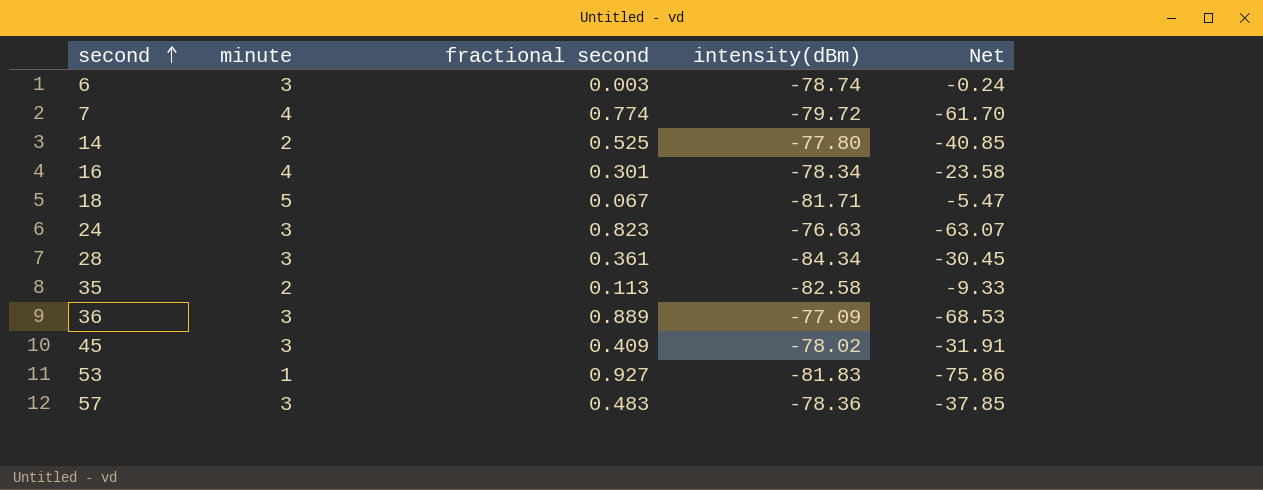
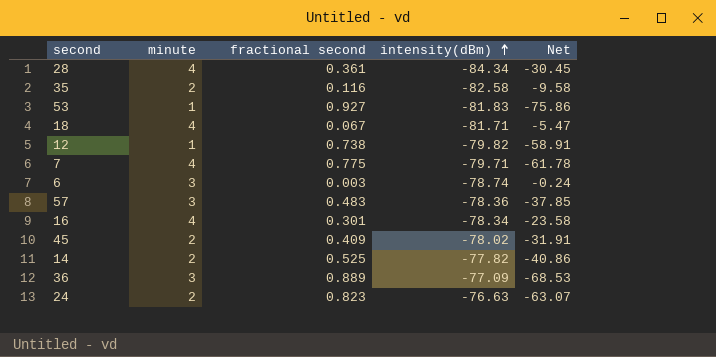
row order: second ascending -> intensity(dBm) ascending
28 | minute: 3 -> 4
35 | fractional second: 0.113 -> 0.116
35 | Net: -9.33 -> -9.58
18 | minute: 5 -> 4
row 12: none -> 1 | 0.738 | -79.82 | -58.91
7 | fractional second: 0.774 -> 0.775
7 | intensity(dBm): -79.72 -> -79.71
7 | Net: -61.70 -> -61.78
45 | minute: 3 -> 2
14 | intensity(dBm): -77.80 -> -77.82
14 | Net: -40.85 -> -40.86
24 | minute: 3 -> 2

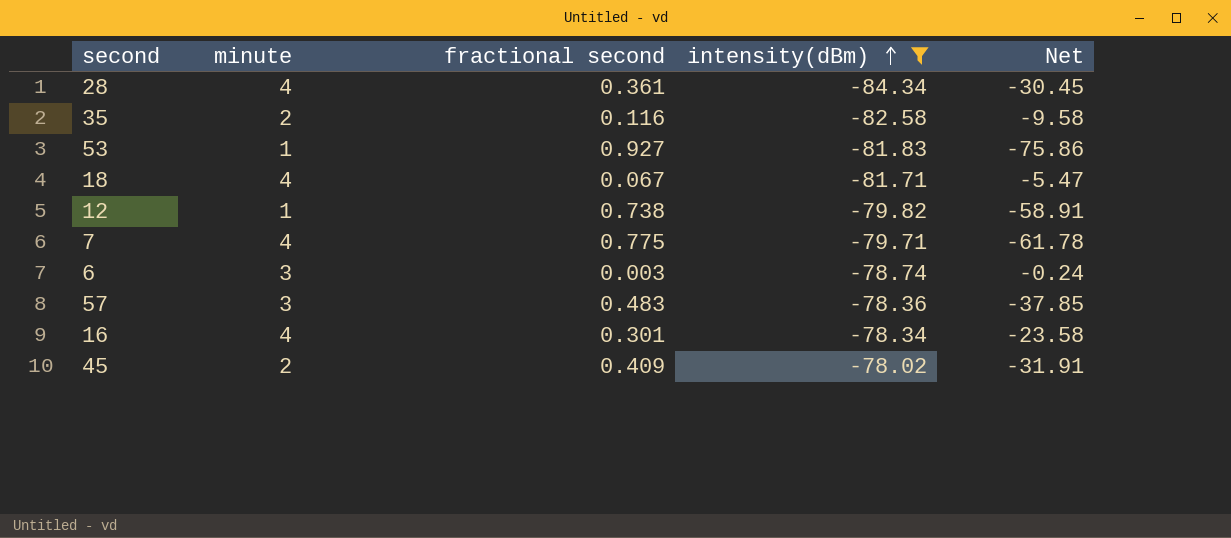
filter: none -> intensity(dBm) <= -78.02

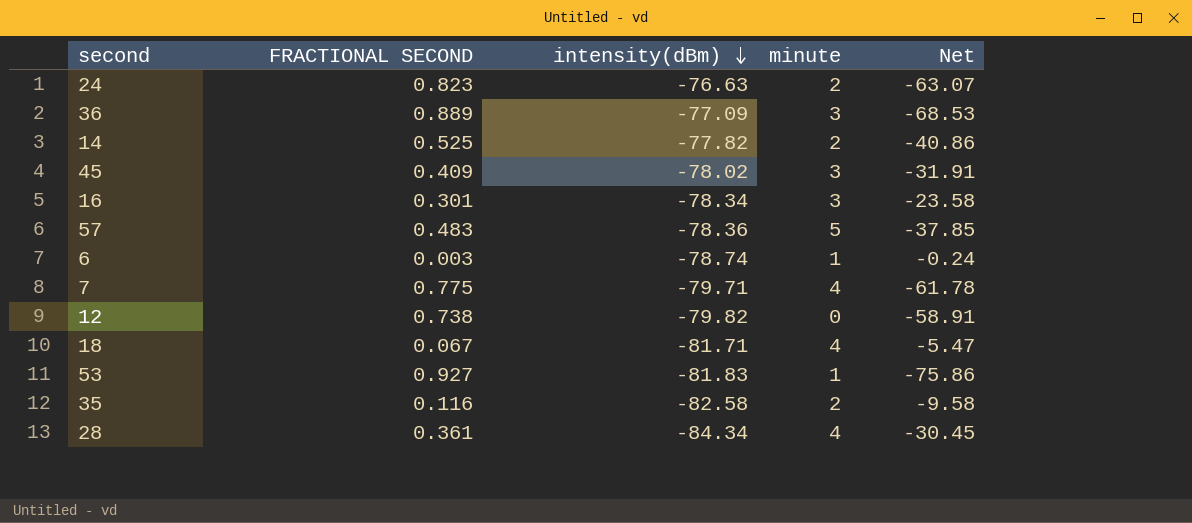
filter: intensity(dBm) <= -78.02 -> none
row order: intensity(dBm) ascending -> intensity(dBm) descending
column name: fractional second -> FRACTIONAL SECOND
column minute | position: 2 -> 4
45 | minute: 2 -> 3
16 | minute: 4 -> 3
57 | minute: 3 -> 5
6 | minute: 3 -> 1
12 | minute: 1 -> 0

